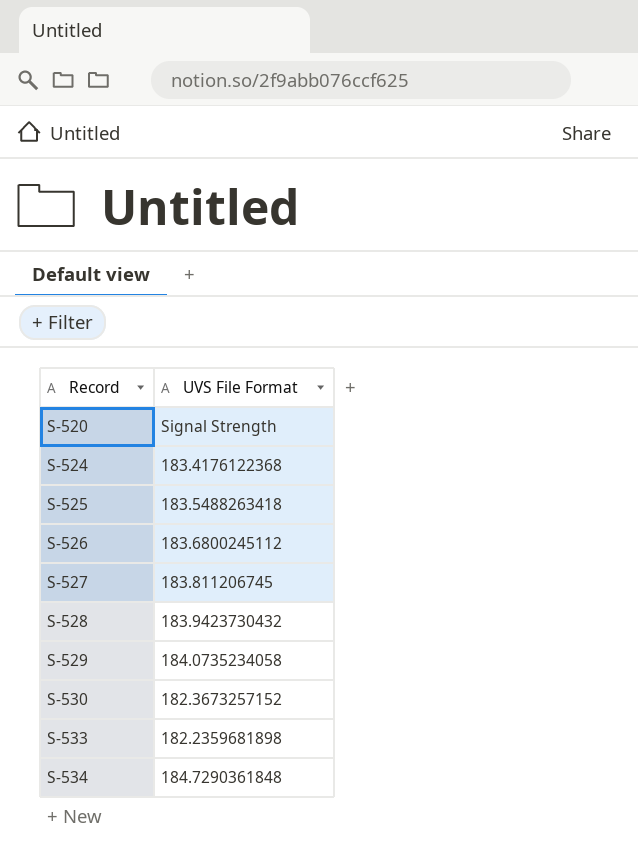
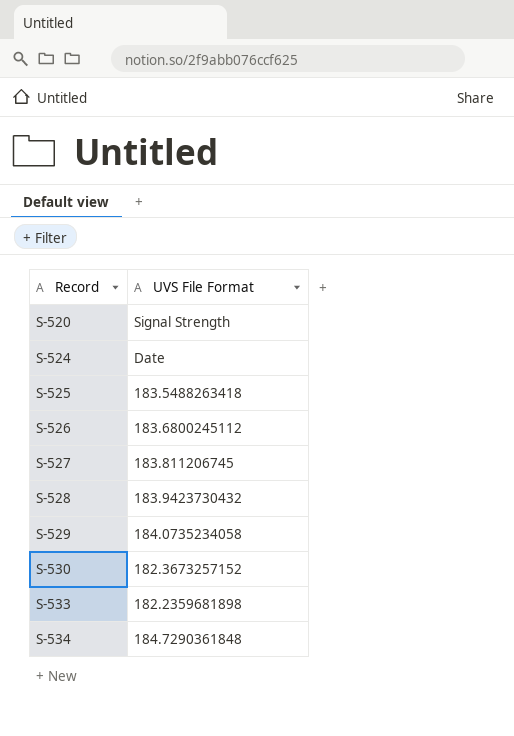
S-524 | UVS File Format: 183.4176122368 -> Date

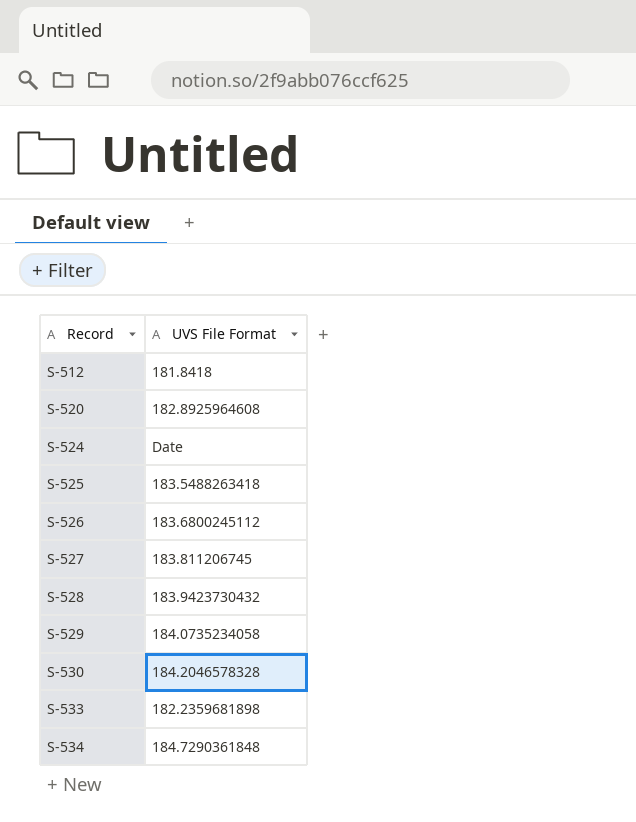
row S-512: none -> 181.8418
S-520 | UVS File Format: Signal Strength -> 182.8925964608
S-530 | UVS File Format: 182.3673257152 -> 184.2046578328

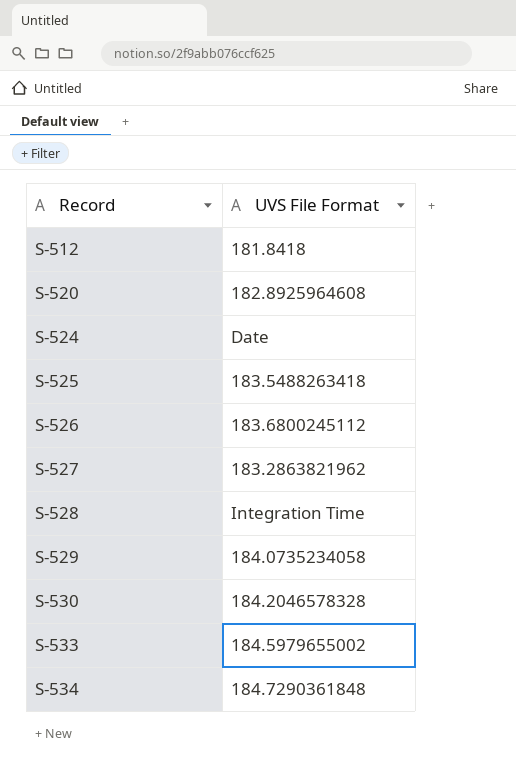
S-527 | UVS File Format: 183.811206745 -> 183.2863821962
S-528 | UVS File Format: 183.9423730432 -> Integration Time
S-533 | UVS File Format: 182.2359681898 -> 184.5979655002

